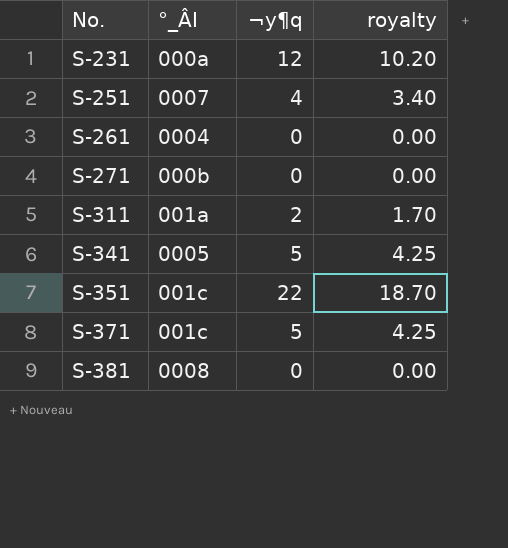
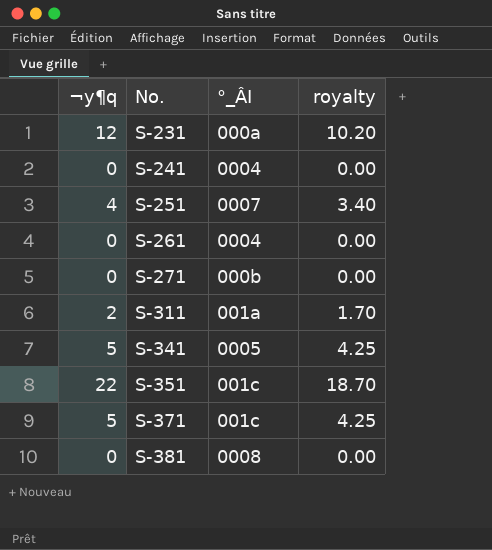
column ¬y¶q | position: 3 -> 1
row S-241: none -> 0 | 0004 | 0.00

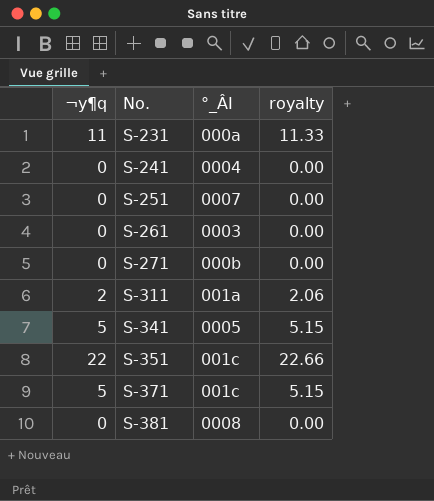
column royalty | formula: [¬y¶q] * 0.85 -> [¬y¶q] * 1.03
S-231 | ¬y¶q: 12 -> 11
S-251 | ¬y¶q: 4 -> 0
S-261 | °_ÂI: 0004 -> 0003

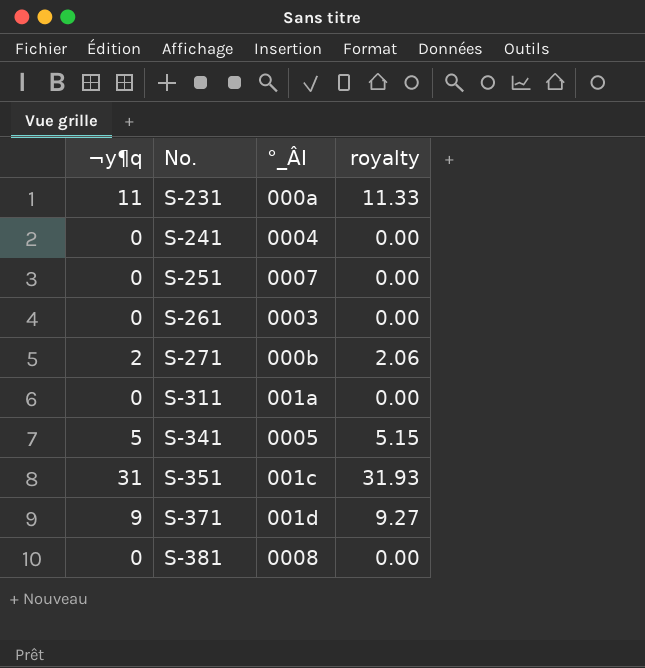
S-271 | ¬y¶q: 0 -> 2
S-271 | royalty: 0.00 -> 2.06
S-311 | ¬y¶q: 2 -> 0
S-311 | royalty: 2.06 -> 0.00
S-351 | ¬y¶q: 22 -> 31
S-351 | royalty: 22.66 -> 31.93
S-371 | ¬y¶q: 5 -> 9
S-371 | °_ÂI: 001c -> 001d
S-371 | royalty: 5.15 -> 9.27

